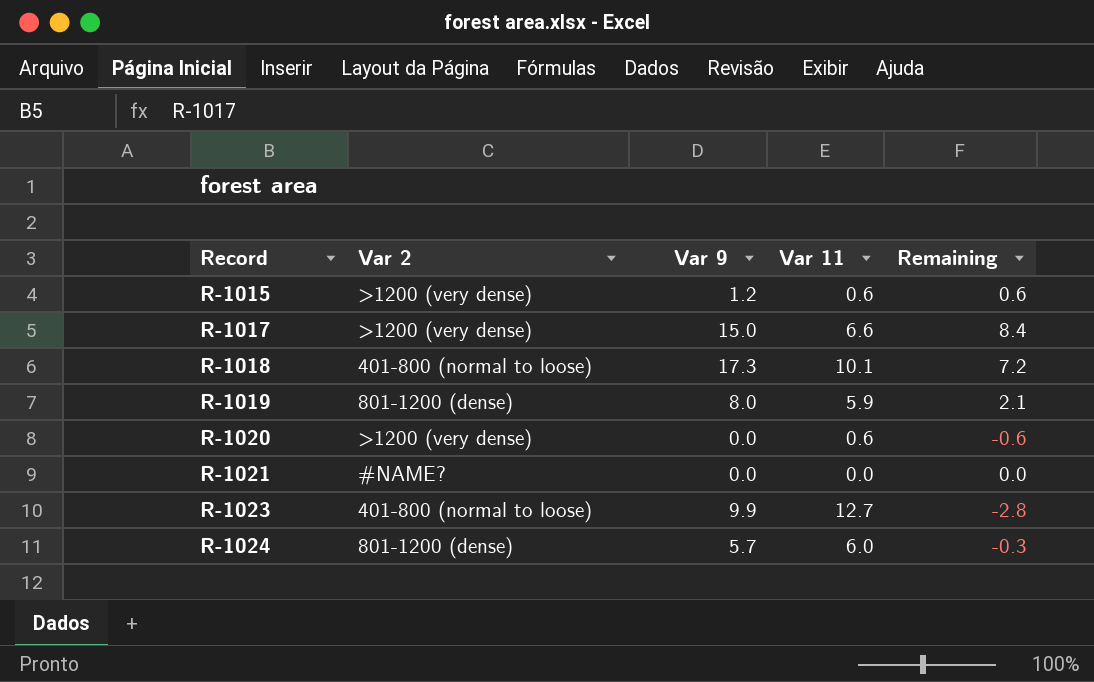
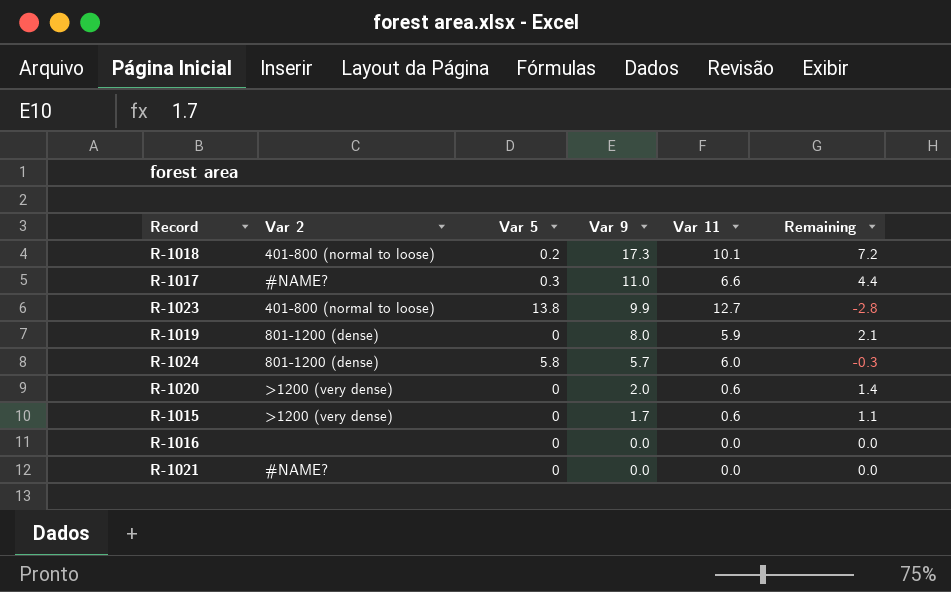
row order: Record ascending -> Var 9 descending
column Var 5 | position: none -> 3
R-1017 | Var 2: >1200 (very dense) -> #NAME?
R-1017 | Var 9: 15.0 -> 11.0
R-1017 | Remaining: 8.4 -> 4.4
R-1020 | Var 9: 0.0 -> 2.0
R-1020 | Remaining: -0.6 -> 1.4
R-1015 | Var 9: 1.2 -> 1.7
R-1015 | Remaining: 0.6 -> 1.1
row R-1016: none -> none | 0 | 0.0 | 0.0 | 0.0

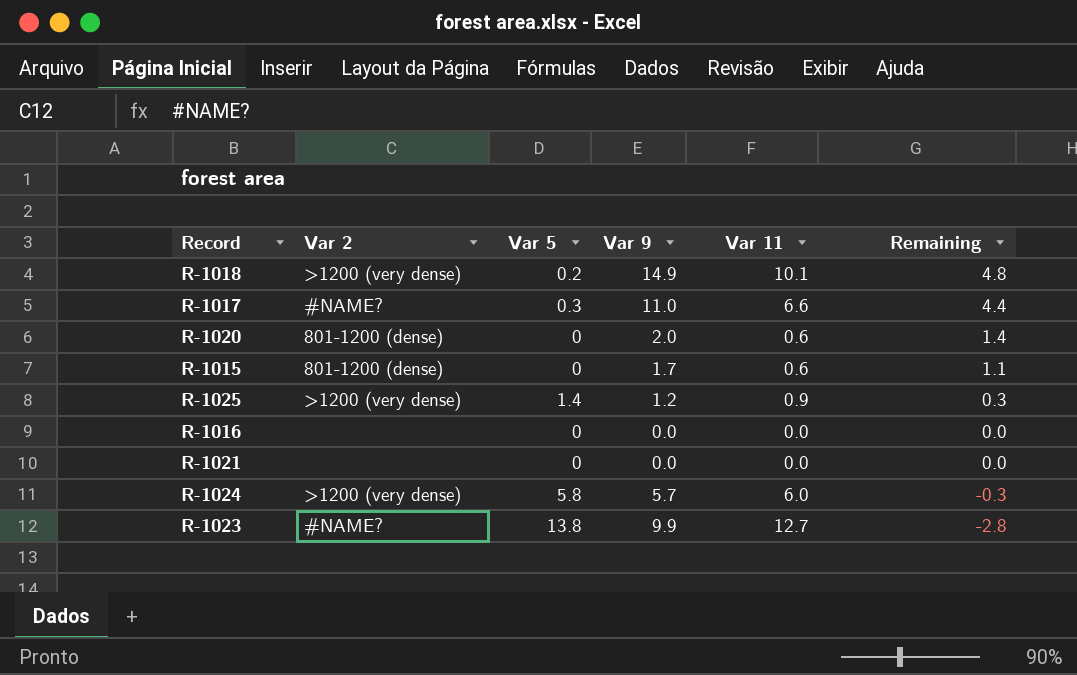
row order: Var 9 descending -> Remaining descending
row R-1019: 801-1200 (dense) | 0 | 8.0 | 5.9 | 2.1 -> none
R-1018 | Var 2: 401-800 (normal to loose) -> >1200 (very dense)
R-1018 | Var 9: 17.3 -> 14.9
R-1018 | Remaining: 7.2 -> 4.8
R-1020 | Var 2: >1200 (very dense) -> 801-1200 (dense)
R-1015 | Var 2: >1200 (very dense) -> 801-1200 (dense)
row R-1025: none -> >1200 (very dense) | 1.4 | 1.2 | 0.9 | 0.3
R-1021 | Var 2: #NAME? -> none
R-1024 | Var 2: 801-1200 (dense) -> >1200 (very dense)
R-1023 | Var 2: 401-800 (normal to loose) -> #NAME?

